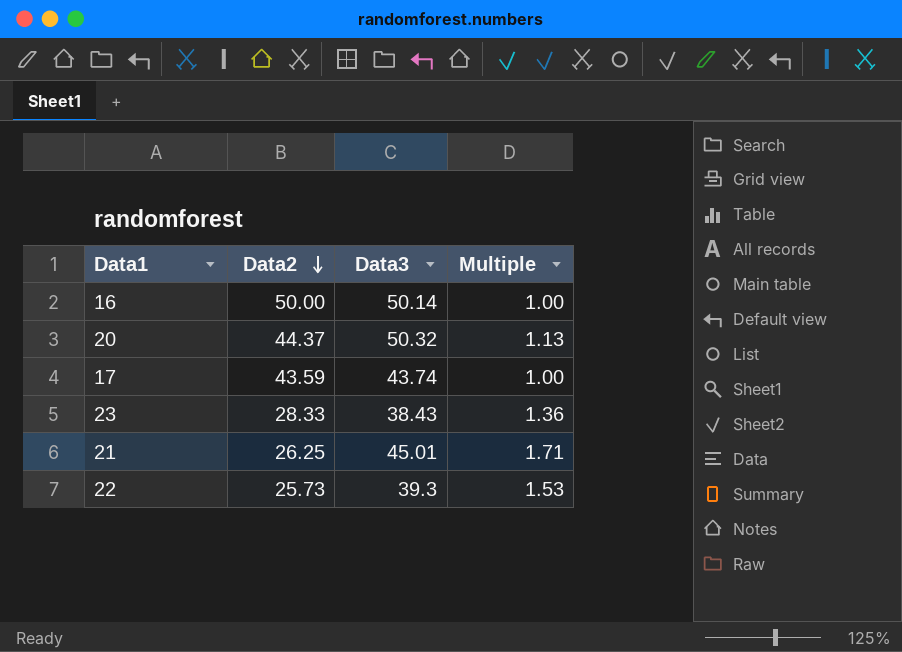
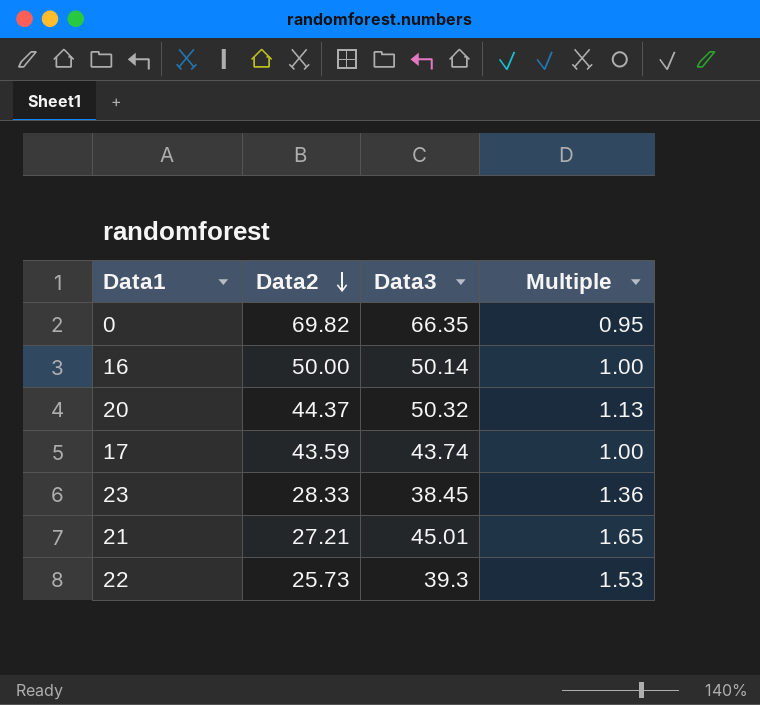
row 0: none -> 69.82 | 66.35 | 0.95
23 | Data3: 38.43 -> 38.45
21 | Data2: 26.25 -> 27.21
21 | Multiple: 1.71 -> 1.65

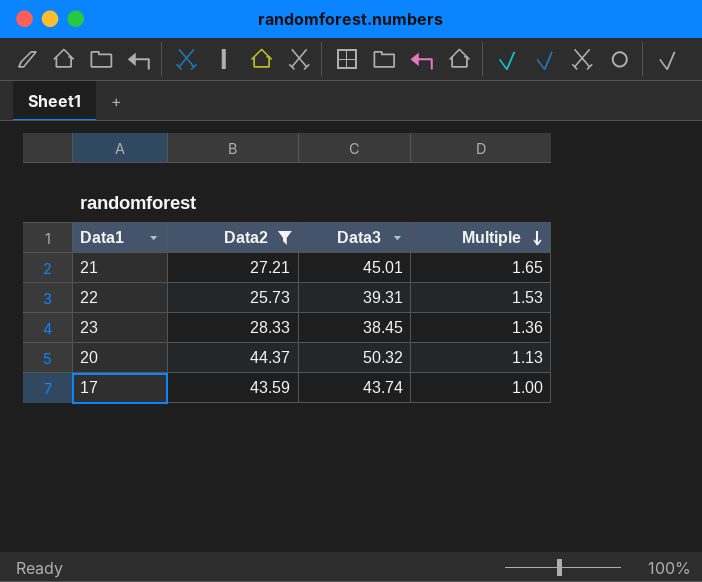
filter: none -> Data2 <= 44.37
row order: Data2 descending -> Multiple descending
22 | Data3: 39.3 -> 39.31

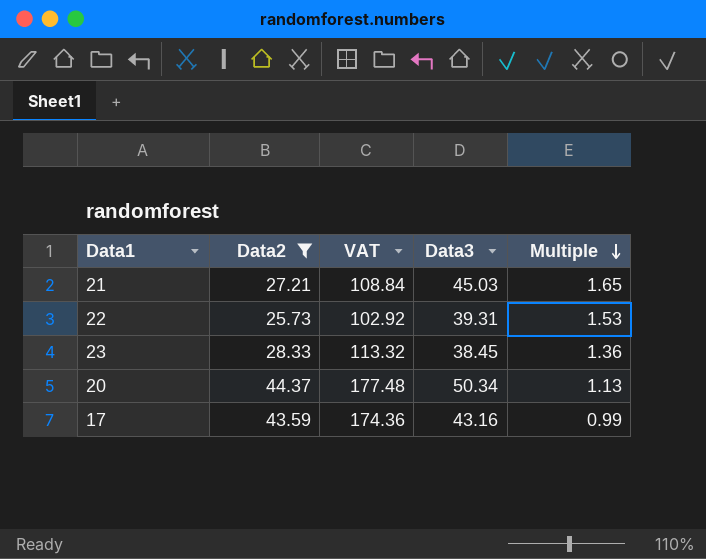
column VAT | formula: none -> [Data2] * 4
21 | Data3: 45.01 -> 45.03
20 | Data3: 50.32 -> 50.34
17 | Data3: 43.74 -> 43.16
17 | Multiple: 1.00 -> 0.99

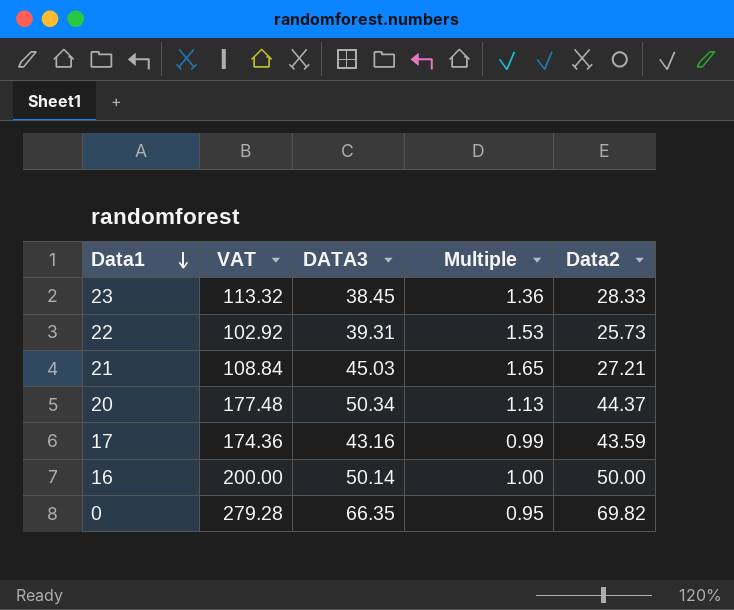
filter: Data2 <= 44.37 -> none
row order: Multiple descending -> Data1 descending
column name: Data3 -> DATA3
column Data2 | position: 2 -> 5

